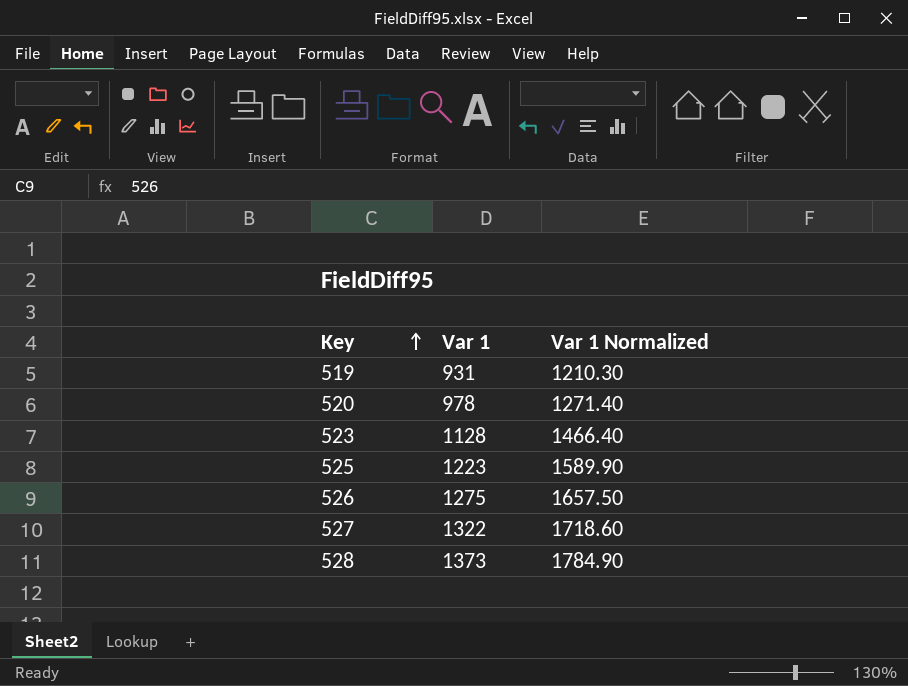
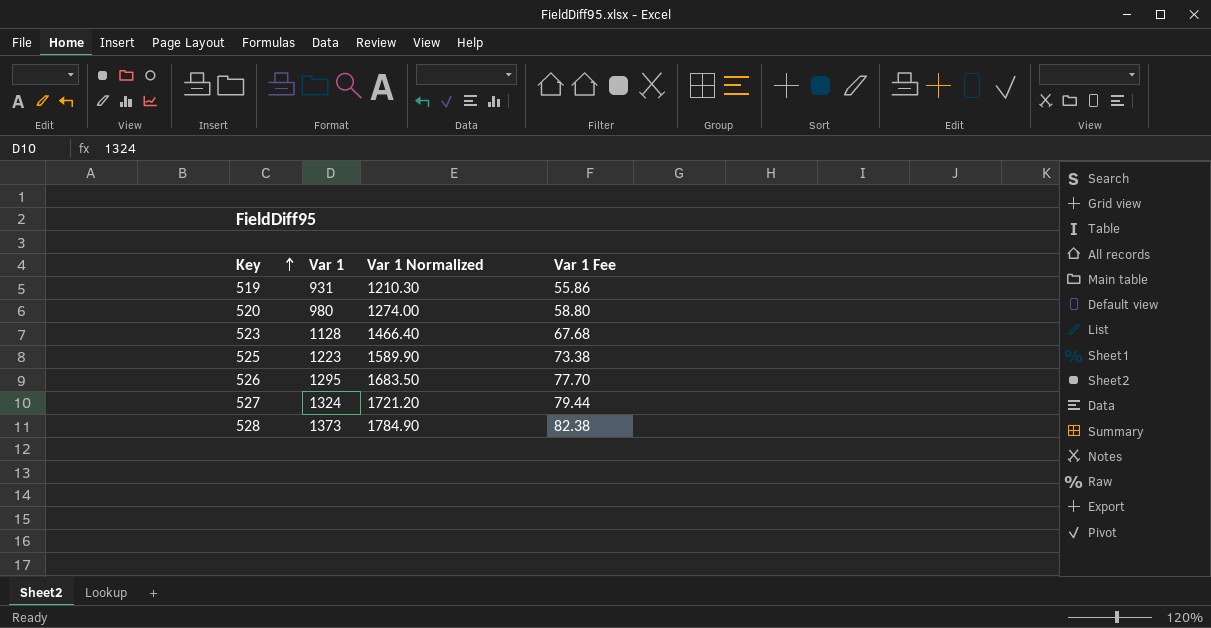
column Var 1 Fee | formula: none -> [Var 1] * 0.06
520 | Var 1: 978 -> 980
520 | Var 1 Normalized: 1271.40 -> 1274.00
526 | Var 1: 1275 -> 1295
526 | Var 1 Normalized: 1657.50 -> 1683.50
527 | Var 1: 1322 -> 1324
527 | Var 1 Normalized: 1718.60 -> 1721.20

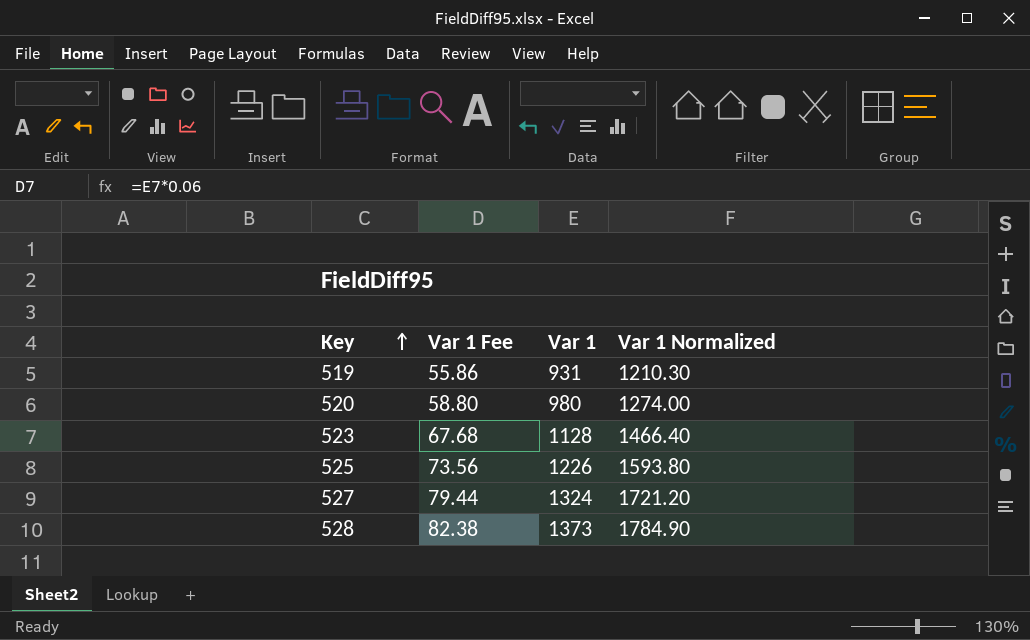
column Var 1 Fee | position: 4 -> 2
row 526: 1295 | 1683.50 | 77.70 -> none
525 | Var 1 Fee: 73.38 -> 73.56
525 | Var 1: 1223 -> 1226
525 | Var 1 Normalized: 1589.90 -> 1593.80

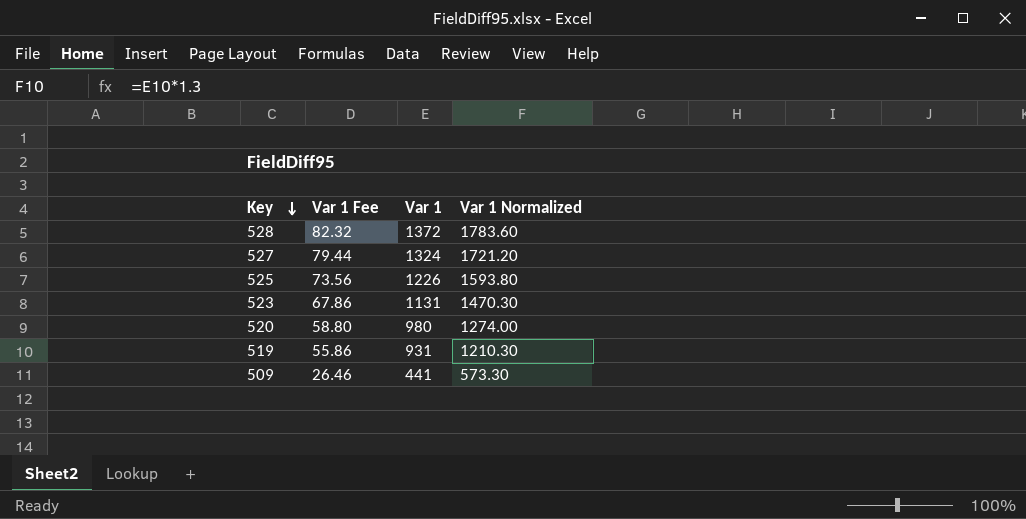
row order: Key ascending -> Key descending
528 | Var 1 Fee: 82.38 -> 82.32
528 | Var 1: 1373 -> 1372
528 | Var 1 Normalized: 1784.90 -> 1783.60
523 | Var 1 Fee: 67.68 -> 67.86
523 | Var 1: 1128 -> 1131
523 | Var 1 Normalized: 1466.40 -> 1470.30
row 509: none -> 26.46 | 441 | 573.30

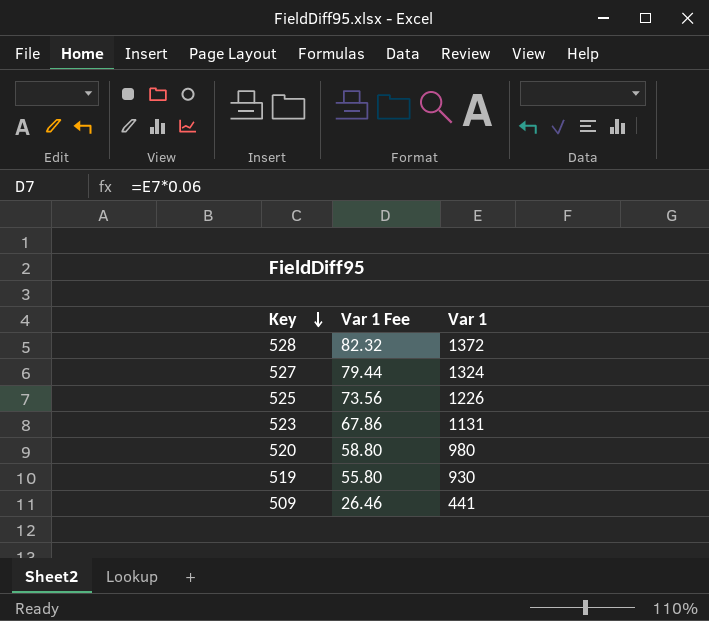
column Var 1 Normalized | formula: [Var 1] * 1.3 -> none
519 | Var 1 Fee: 55.86 -> 55.80
519 | Var 1: 931 -> 930

